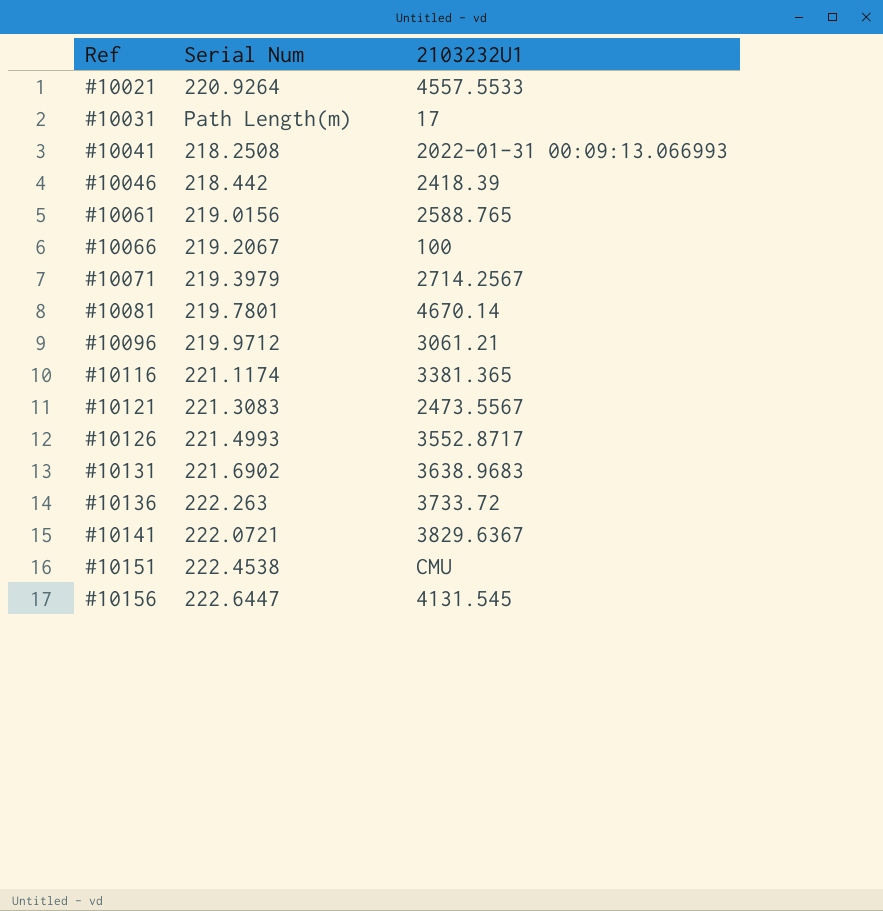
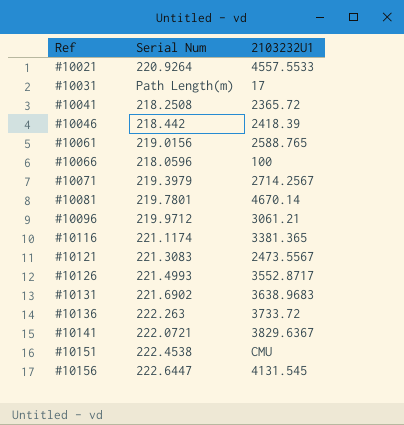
#10041 | 2103232U1: 2022-01-31 00:09:13.066993 -> 2365.72
#10066 | Serial Num: 219.2067 -> 218.0596

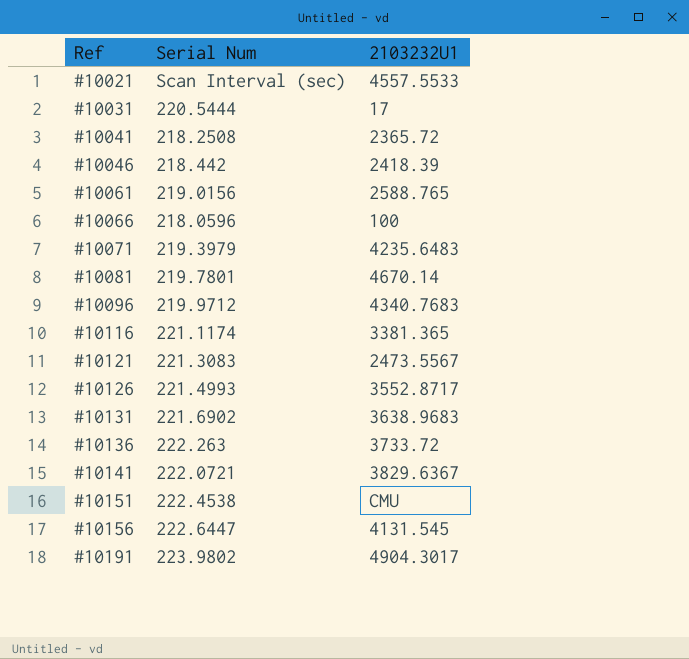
#10021 | Serial Num: 220.9264 -> Scan Interval (sec)
#10031 | Serial Num: Path Length(m) -> 220.5444
#10071 | 2103232U1: 2714.2567 -> 4235.6483
#10096 | 2103232U1: 3061.21 -> 4340.7683
row #10191: none -> 223.9802 | 4904.3017

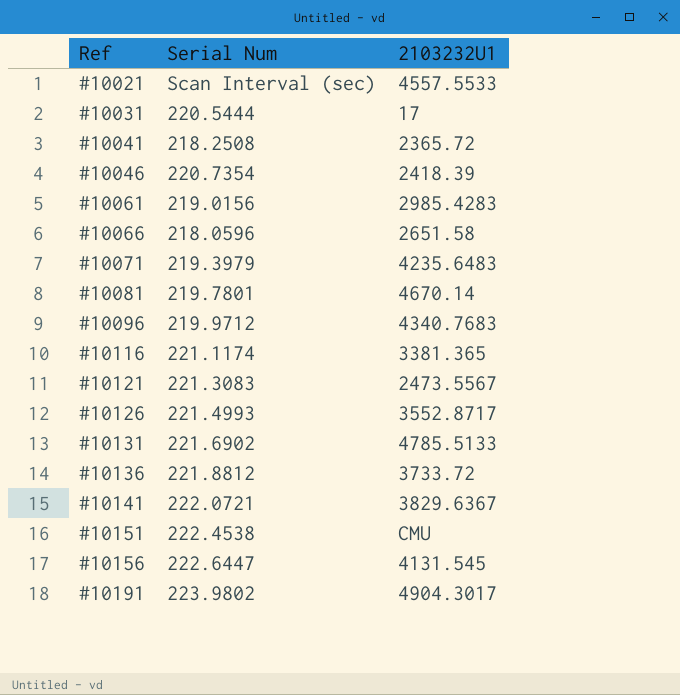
#10046 | Serial Num: 218.442 -> 220.7354
#10061 | 2103232U1: 2588.765 -> 2985.4283
#10066 | 2103232U1: 100 -> 2651.58
#10131 | 2103232U1: 3638.9683 -> 4785.5133
#10136 | Serial Num: 222.263 -> 221.8812

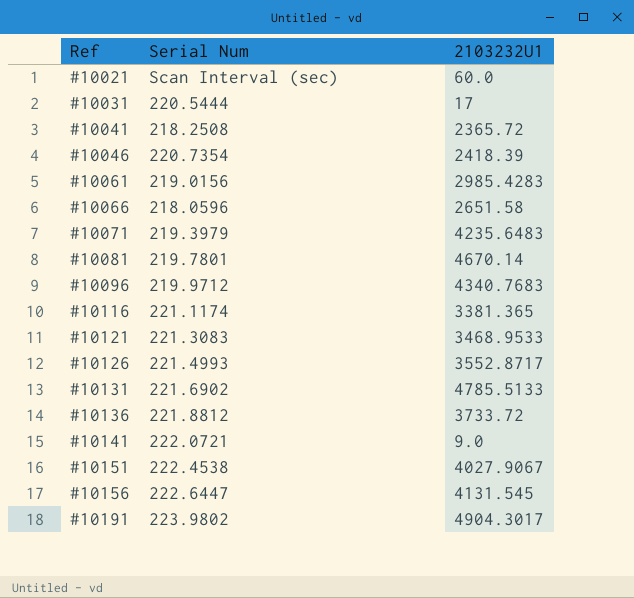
#10021 | 2103232U1: 4557.5533 -> 60.0
#10121 | 2103232U1: 2473.5567 -> 3468.9533
#10141 | 2103232U1: 3829.6367 -> 9.0
#10151 | 2103232U1: CMU -> 4027.9067

